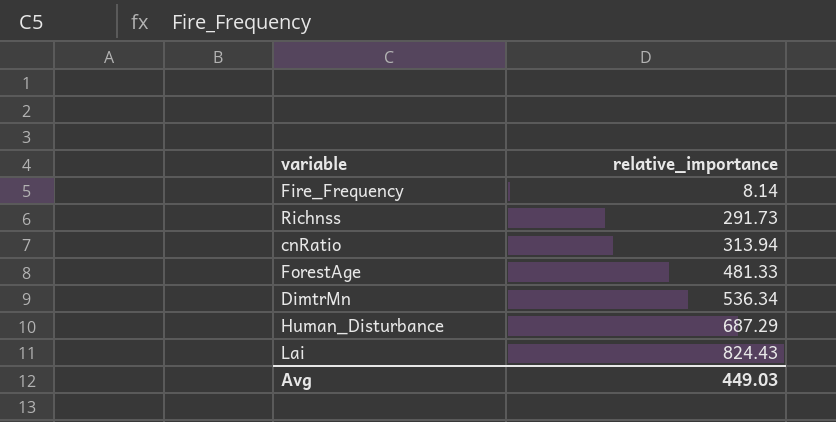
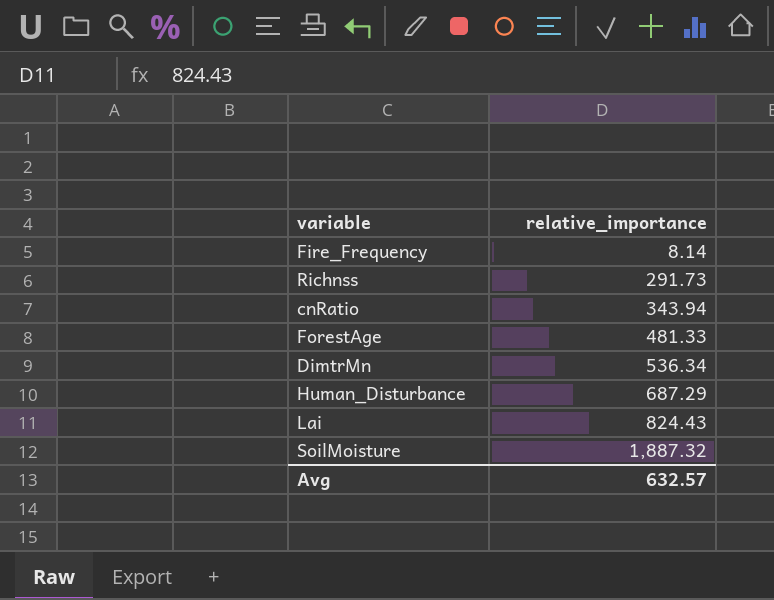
cnRatio | relative_importance: 313.94 -> 343.94
row SoilMoisture: none -> 1,887.32
Avg | relative_importance: 449.03 -> 632.57

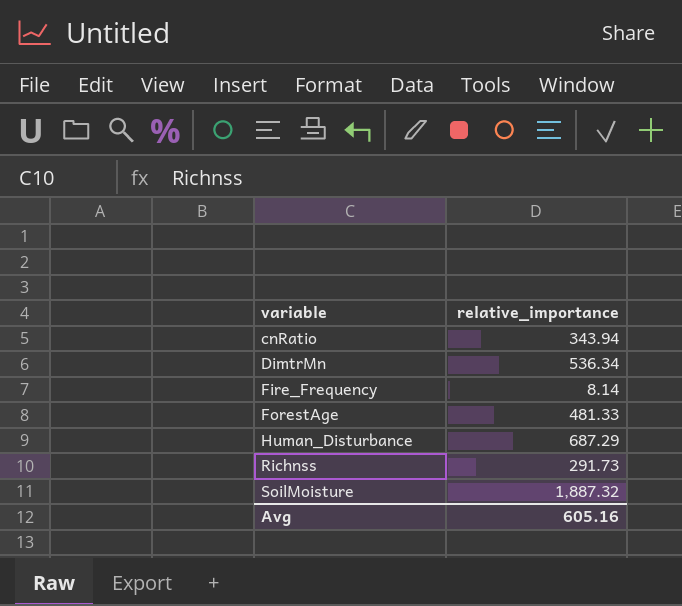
row order: relative_importance ascending -> variable ascending
row Lai: 824.43 -> none
Avg | relative_importance: 632.57 -> 605.16

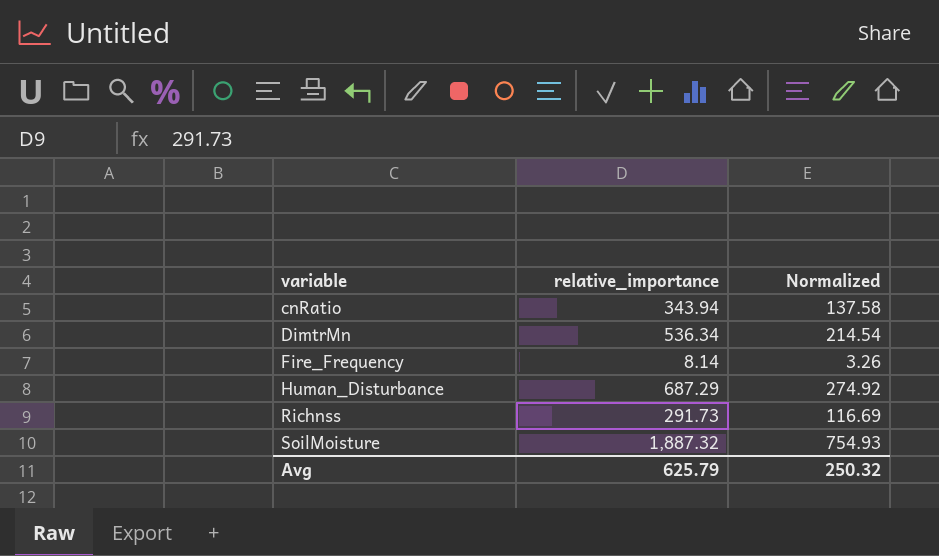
column Normalized | formula: none -> [relative_importance] * 0.4
row ForestAge: 481.33 -> none
Avg | relative_importance: 605.16 -> 625.79

